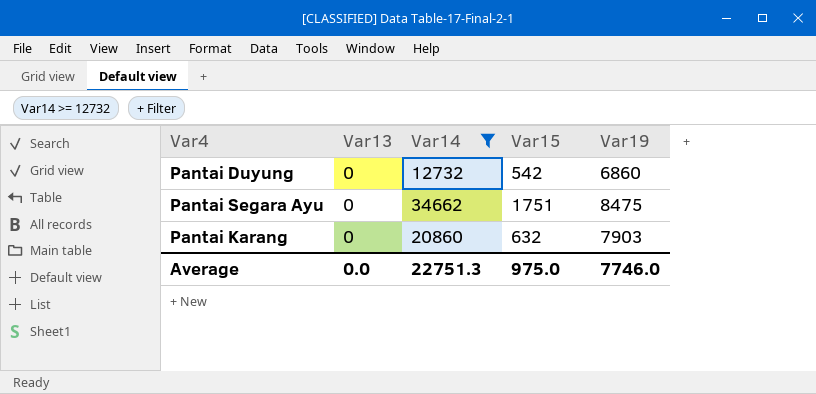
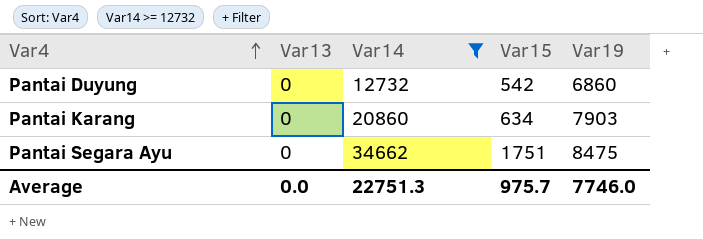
row order: none -> Var4 ascending
Pantai Karang | Var15: 632 -> 634
Average | Var15: 975.0 -> 975.7

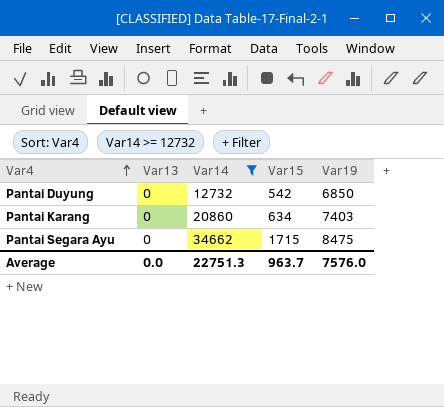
Pantai Duyung | Var19: 6860 -> 6850
Pantai Karang | Var19: 7903 -> 7403
Pantai Segara Ayu | Var15: 1751 -> 1715
Average | Var15: 975.7 -> 963.7
Average | Var19: 7746.0 -> 7576.0

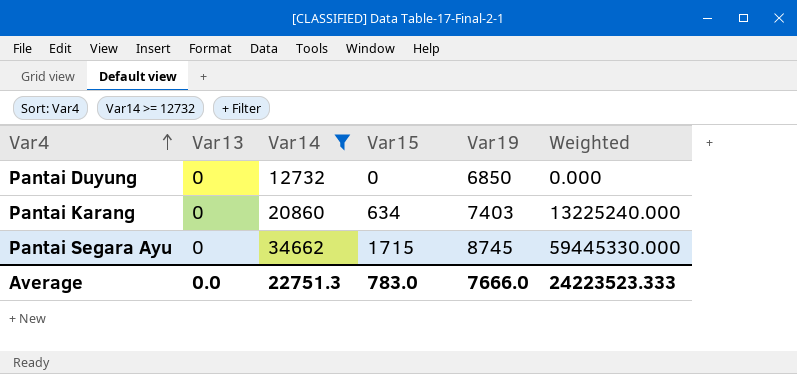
column Weighted | formula: none -> [Var14] * [Var15]
Pantai Duyung | Var15: 542 -> 0
Pantai Segara Ayu | Var19: 8475 -> 8745
Average | Var15: 963.7 -> 783.0
Average | Var19: 7576.0 -> 7666.0

